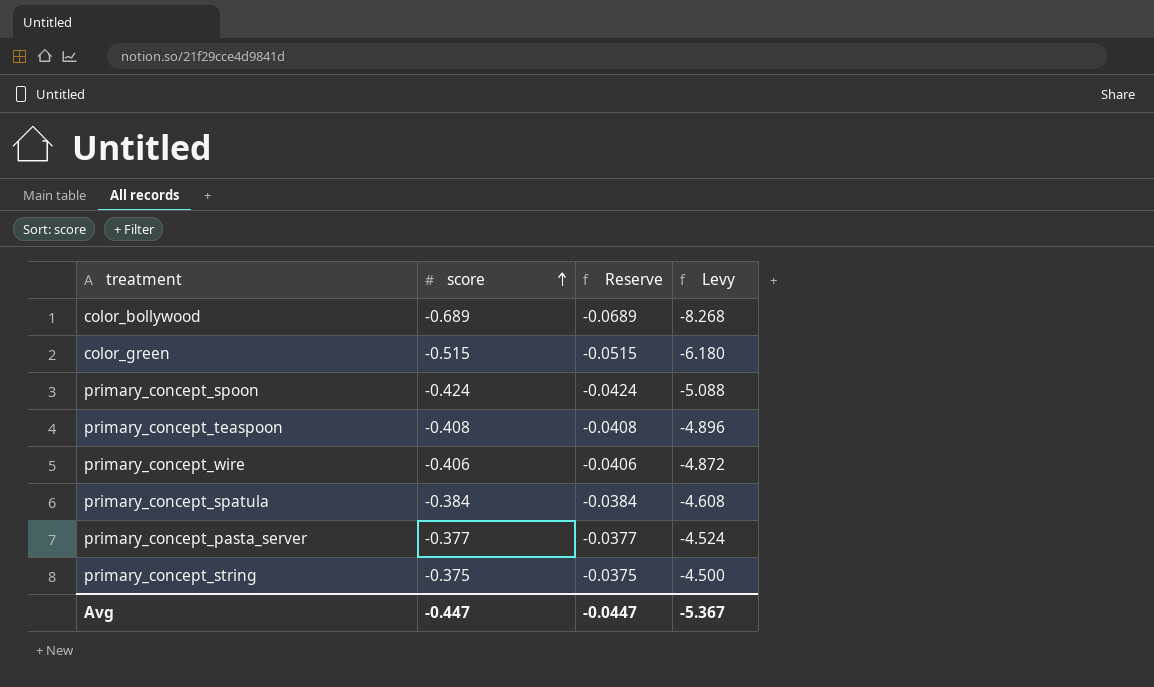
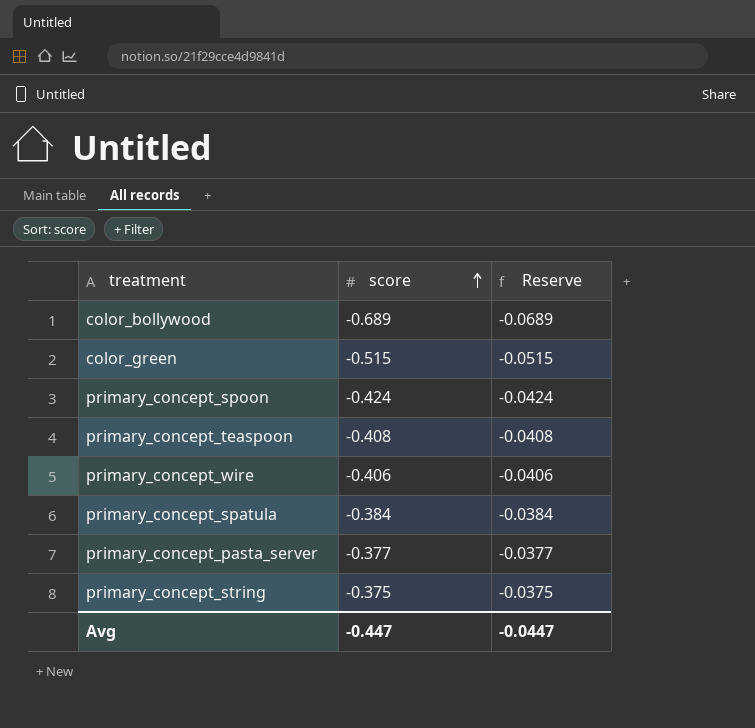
column Levy | formula: [score] * 12 -> none

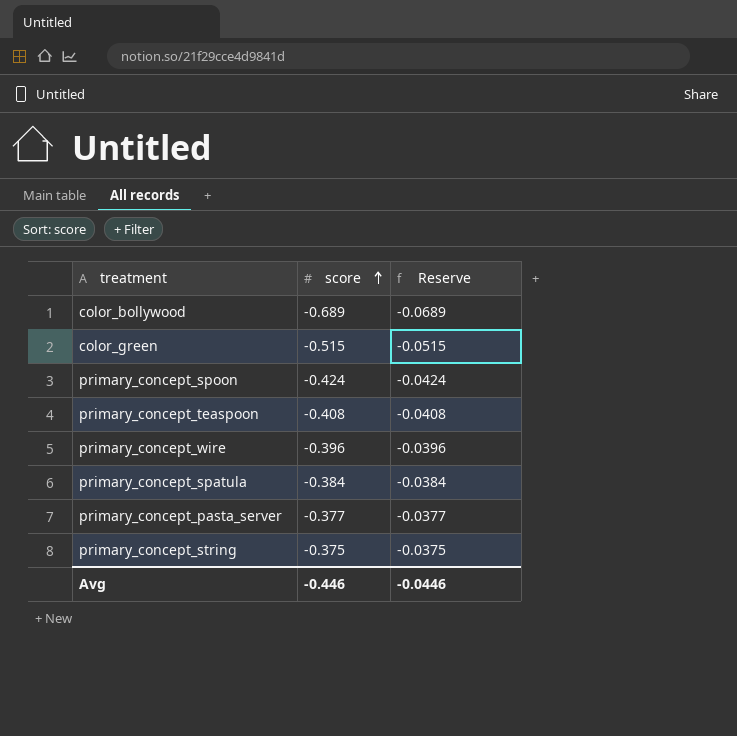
primary_concept_wire | score: -0.406 -> -0.396
primary_concept_wire | Reserve: -0.0406 -> -0.0396
Avg | score: -0.447 -> -0.446
Avg | Reserve: -0.0447 -> -0.0446

